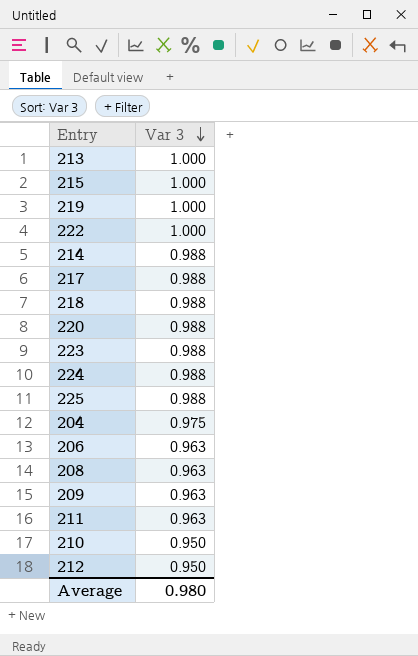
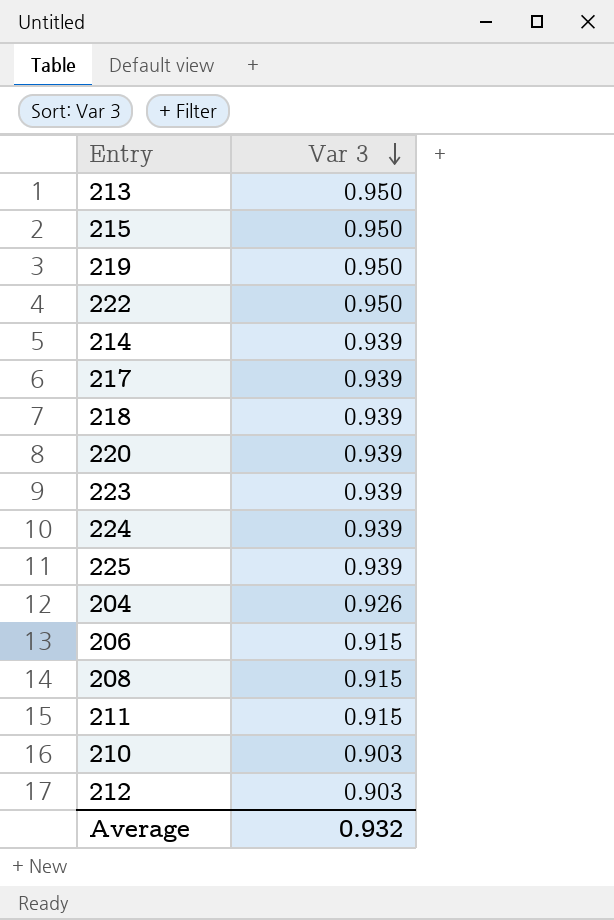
row 209: 0.963 -> none
213 | Var 3: 1.000 -> 0.950
215 | Var 3: 1.000 -> 0.950
219 | Var 3: 1.000 -> 0.950
222 | Var 3: 1.000 -> 0.950
214 | Var 3: 0.988 -> 0.939
217 | Var 3: 0.988 -> 0.939
218 | Var 3: 0.988 -> 0.939
220 | Var 3: 0.988 -> 0.939
223 | Var 3: 0.988 -> 0.939
224 | Var 3: 0.988 -> 0.939
225 | Var 3: 0.988 -> 0.939
204 | Var 3: 0.975 -> 0.926
206 | Var 3: 0.963 -> 0.915
208 | Var 3: 0.963 -> 0.915
211 | Var 3: 0.963 -> 0.915
210 | Var 3: 0.950 -> 0.903
212 | Var 3: 0.950 -> 0.903
Average | Var 3: 0.980 -> 0.932

